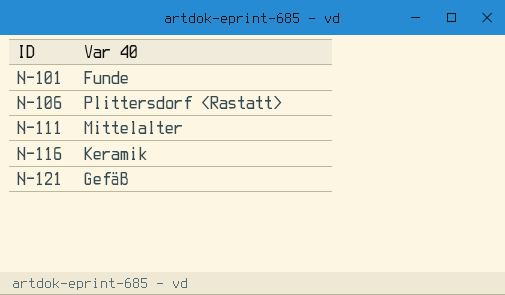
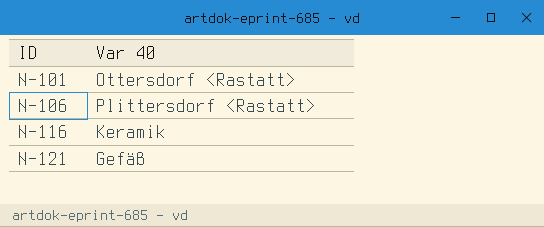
row N-111: Mittelalter -> none
N-101 | Var 40: Funde -> Ottersdorf <Rastatt>

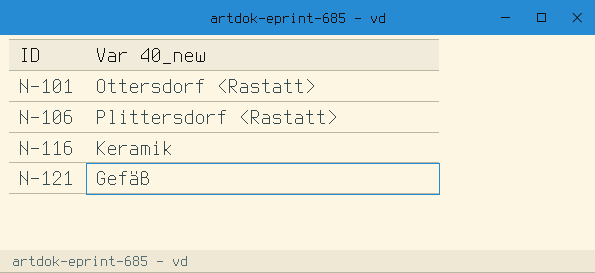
column name: Var 40 -> Var 40_new

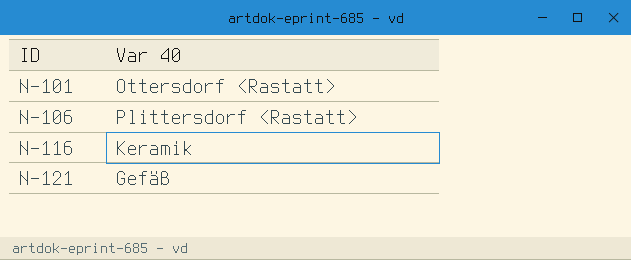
column name: Var 40_new -> Var 40

